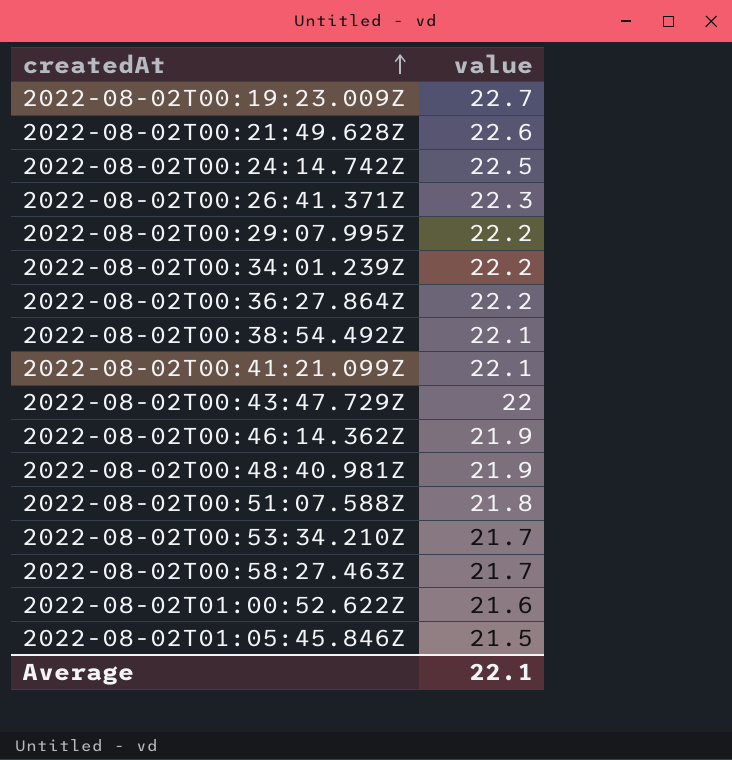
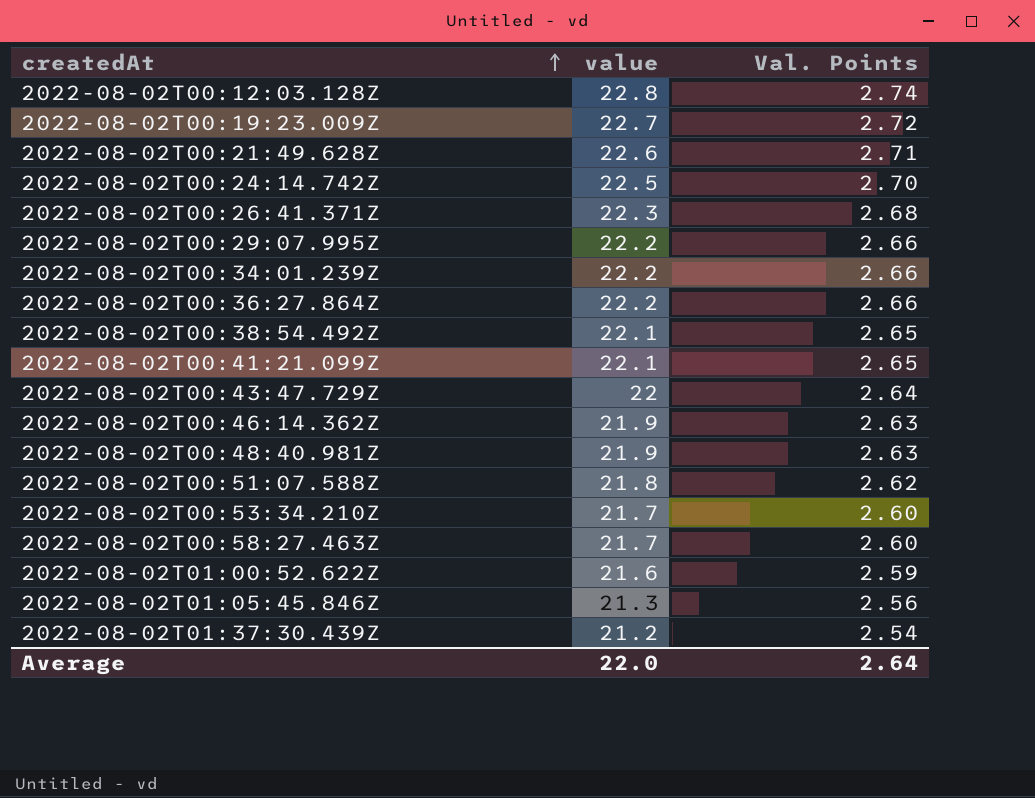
column Val. Points | formula: none -> [value] * 0.12
row 2022-08-02T00:12:03.128Z: none -> 22.8 | 2.74
2022-08-02T01:05:45.846Z | value: 21.5 -> 21.3
row 2022-08-02T01:37:30.439Z: none -> 21.2 | 2.54
Average | value: 22.1 -> 22.0

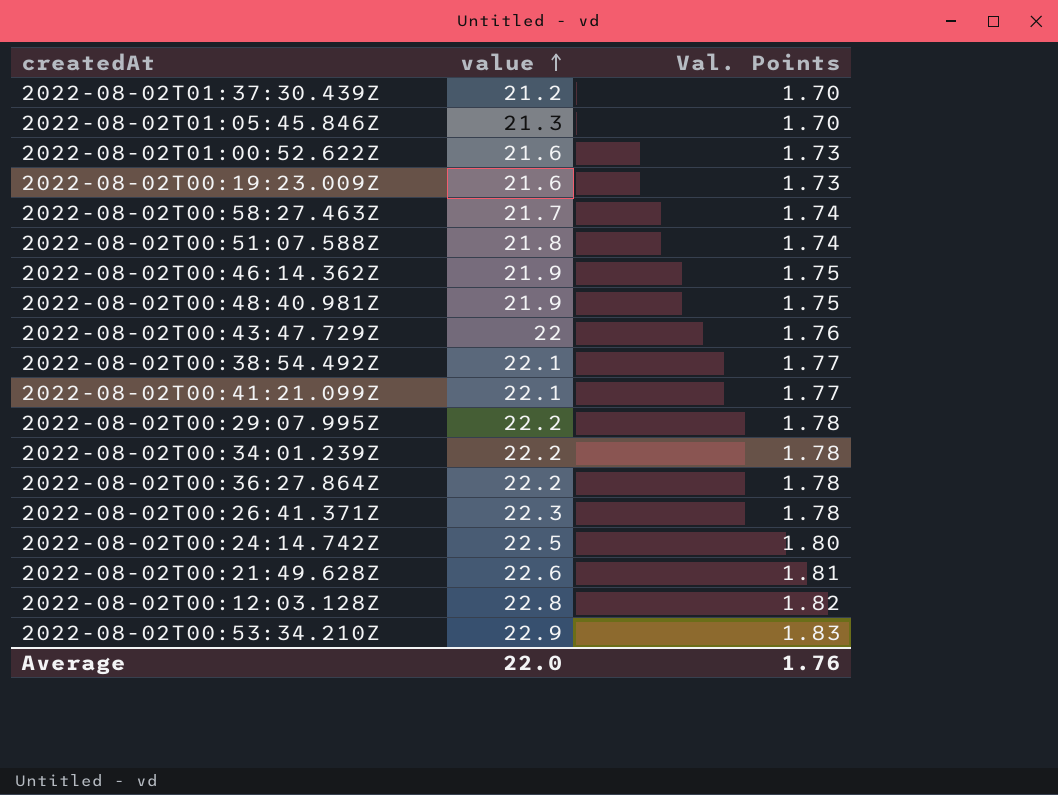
row order: createdAt ascending -> value ascending
column Val. Points | formula: [value] * 0.12 -> [value] * 0.08
2022-08-02T00:19:23.009Z | value: 22.7 -> 21.6
2022-08-02T00:53:34.210Z | value: 21.7 -> 22.9
Average | Val. Points: 2.64 -> 1.76

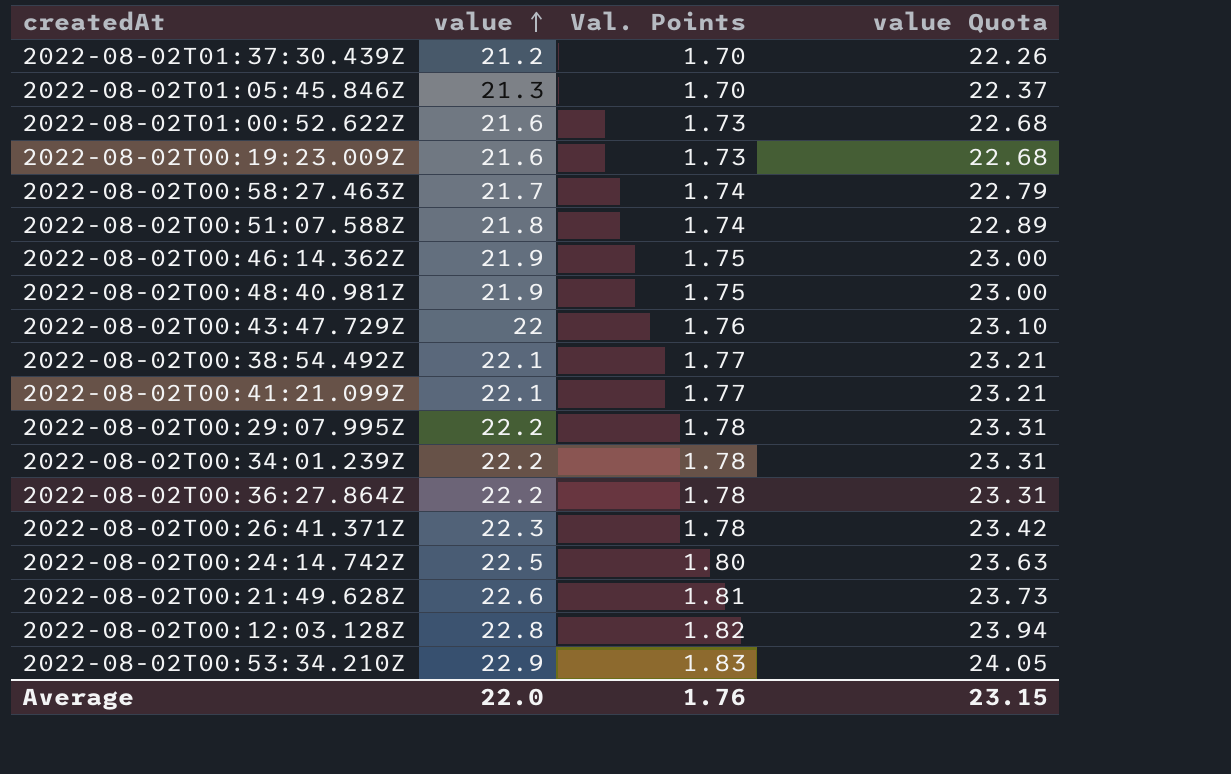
column value Quota | formula: none -> [value] * 1.05

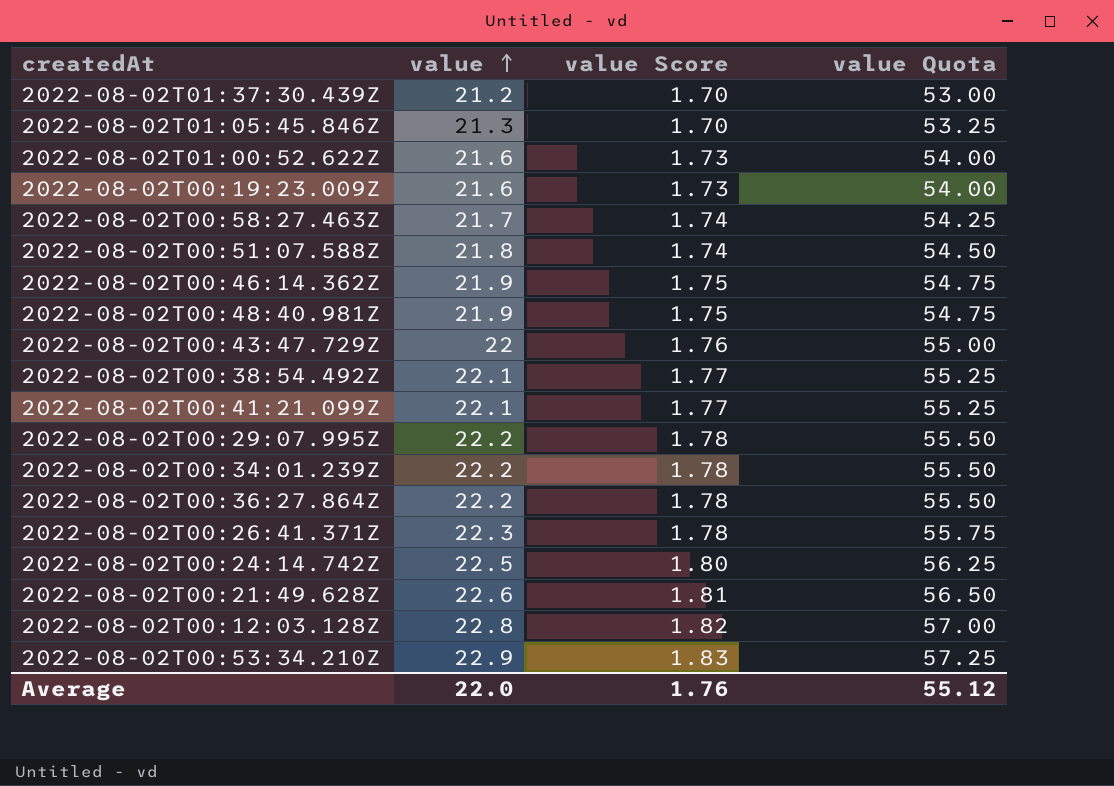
column name: Val. Points -> value Score
column value Quota | formula: [value] * 1.05 -> [value] * 2.5
Average | value Quota: 23.15 -> 55.12

